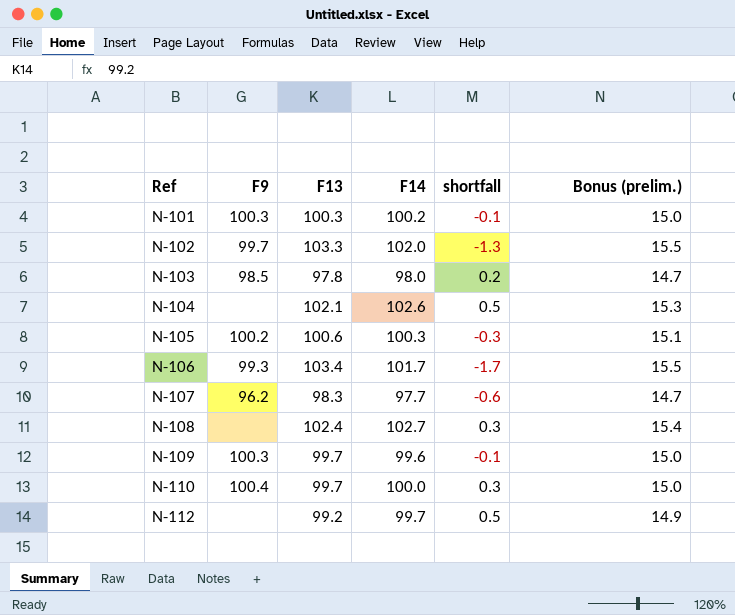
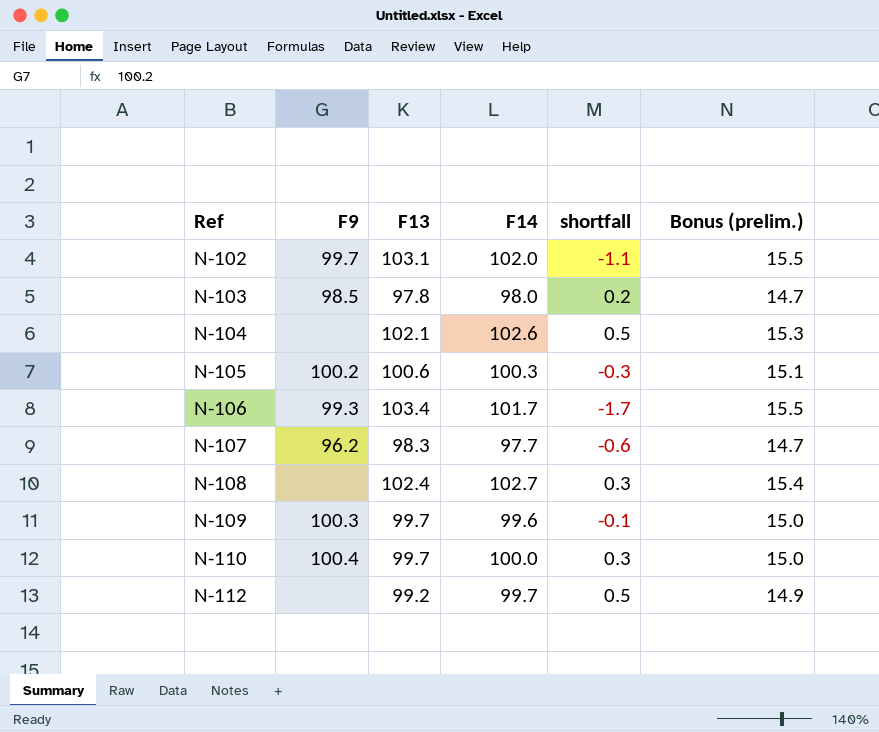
row N-101: 100.3 | 100.3 | 100.2 | -0.1 | 15.0 -> none
N-102 | F13: 103.3 -> 103.1
N-102 | shortfall: -1.3 -> -1.1

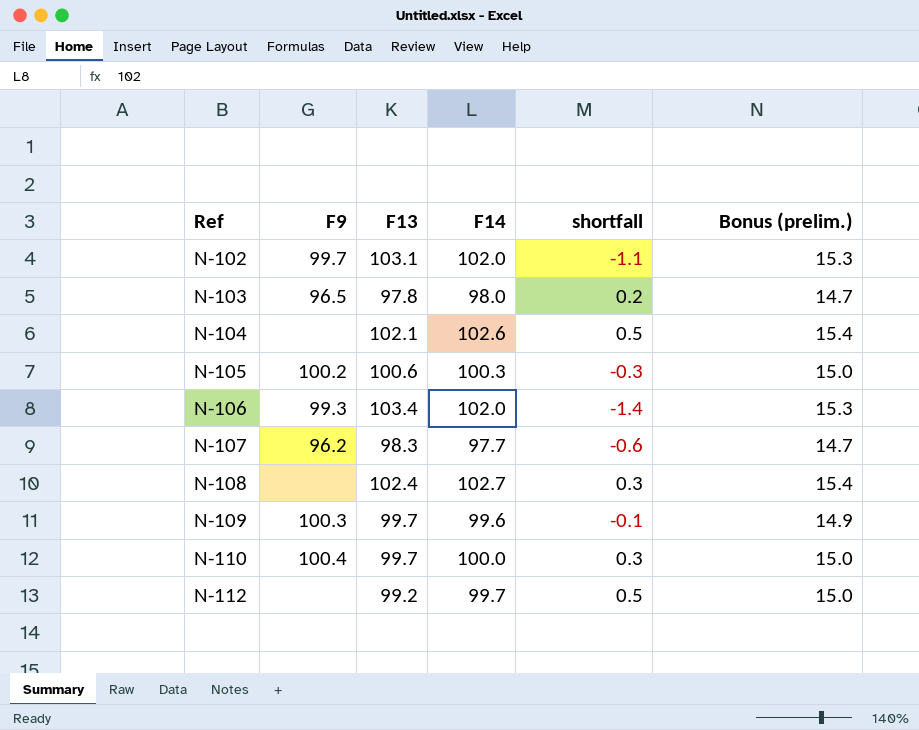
column Bonus (prelim.) | formula: [F13] * 0.15 -> [F14] * 0.15
N-103 | F9: 98.5 -> 96.5
N-106 | F14: 101.7 -> 102.0
N-106 | shortfall: -1.7 -> -1.4

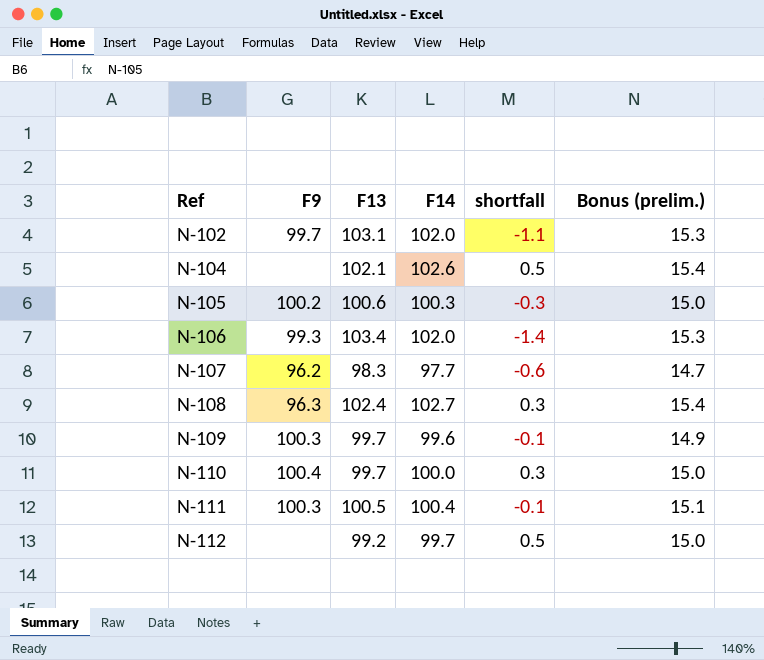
row N-103: 96.5 | 97.8 | 98.0 | 0.2 | 14.7 -> none
N-108 | F9: none -> 96.3
row N-111: none -> 100.3 | 100.5 | 100.4 | -0.1 | 15.1

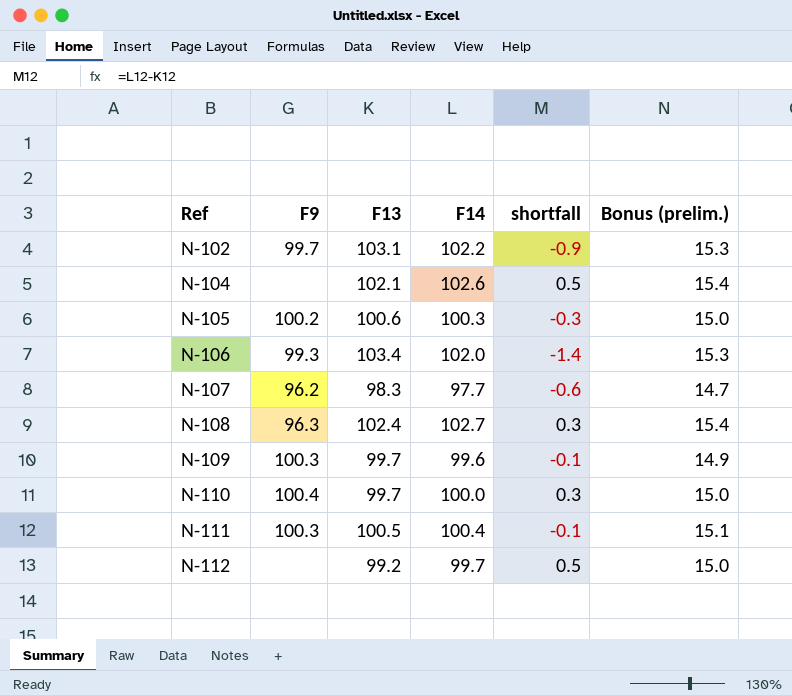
N-102 | F14: 102.0 -> 102.2
N-102 | shortfall: -1.1 -> -0.9

